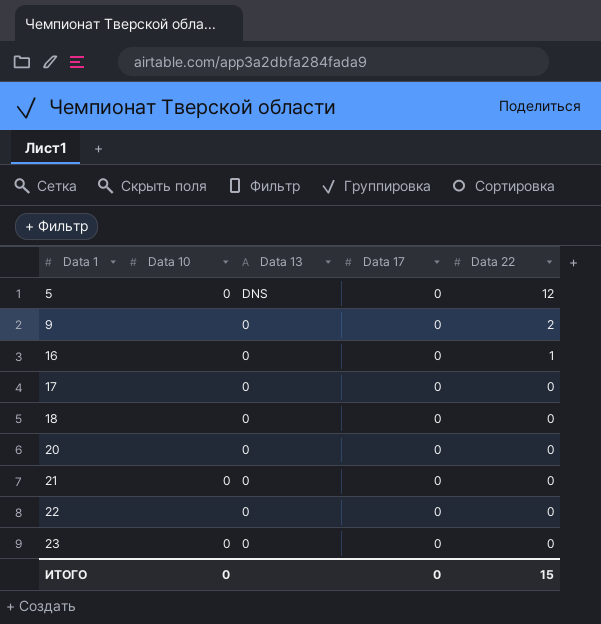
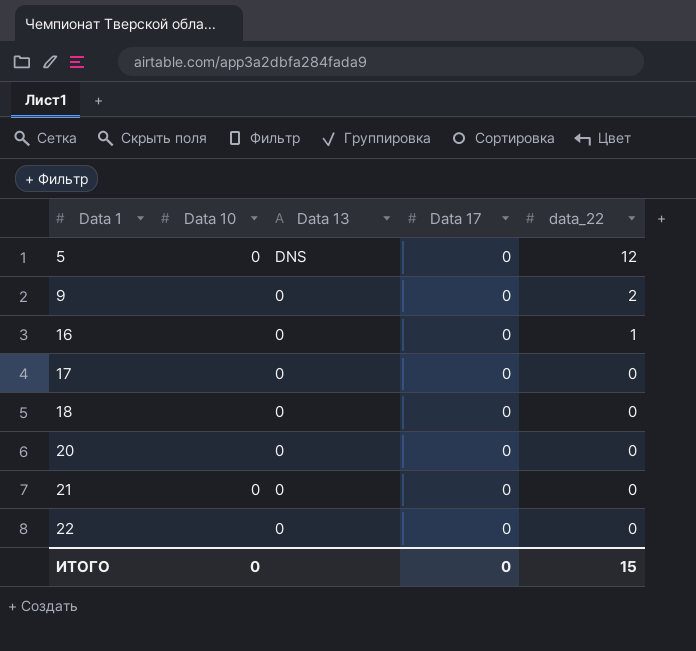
column name: Data 22 -> data_22
row 23: 0 | 0 | 0 | 0 -> none

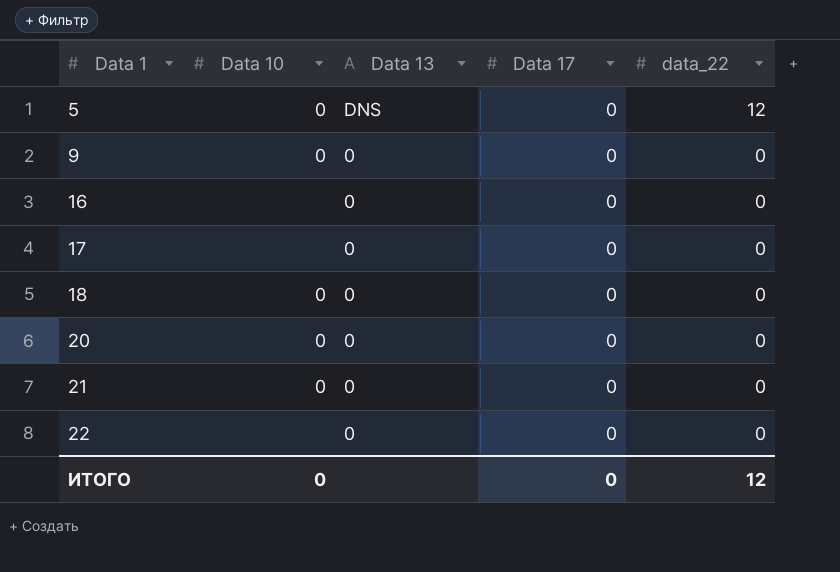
9 | Data 10: none -> 0
9 | data_22: 2 -> 0
16 | data_22: 1 -> 0
18 | Data 10: none -> 0
20 | Data 10: none -> 0
ИТОГО | data_22: 15 -> 12

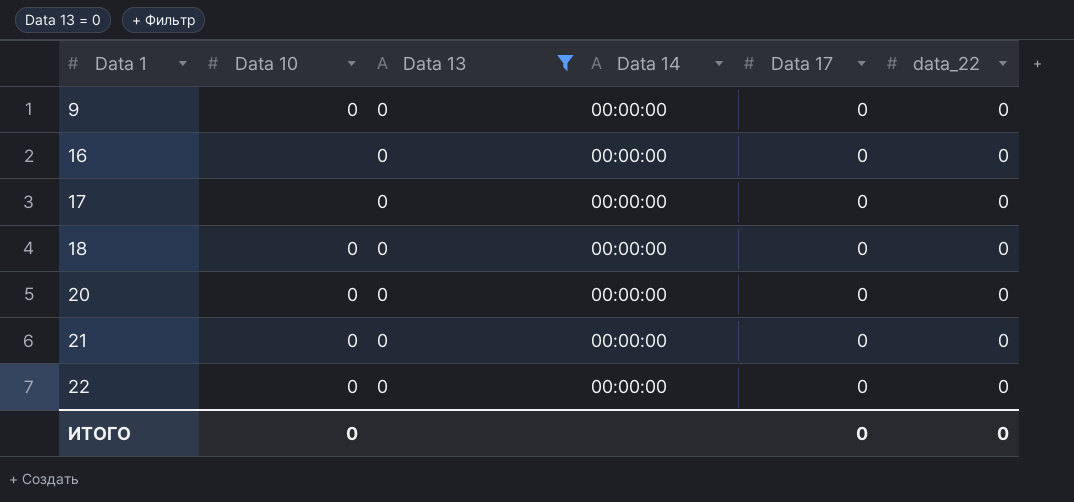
filter: none -> Data 13 = 0
column Data 14 | position: none -> 4
22 | Data 10: none -> 0
ИТОГО | data_22: 12 -> 0

